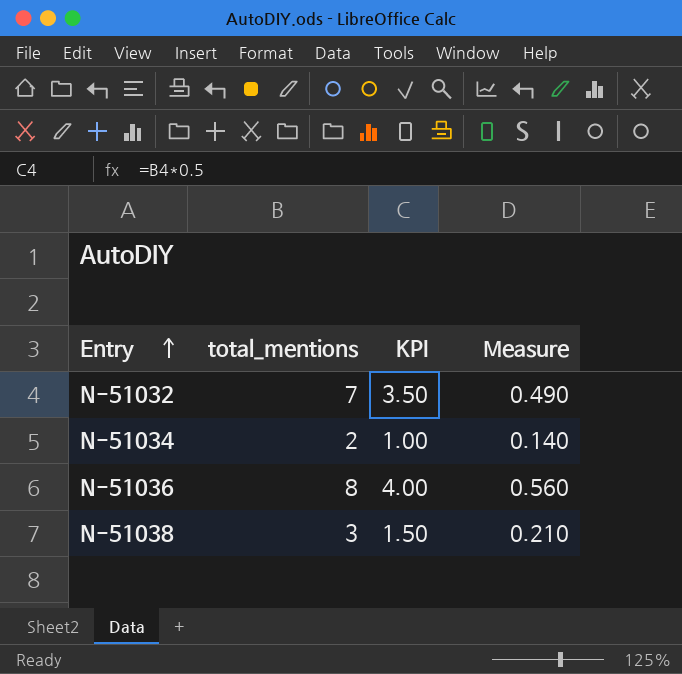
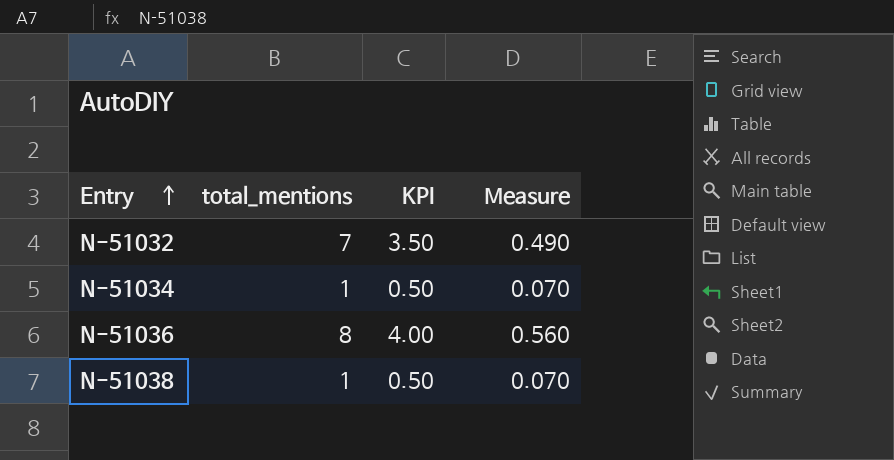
N-51034 | total_mentions: 2 -> 1
N-51034 | KPI: 1.00 -> 0.50
N-51034 | Measure: 0.140 -> 0.070
N-51038 | total_mentions: 3 -> 1
N-51038 | KPI: 1.50 -> 0.50
N-51038 | Measure: 0.210 -> 0.070

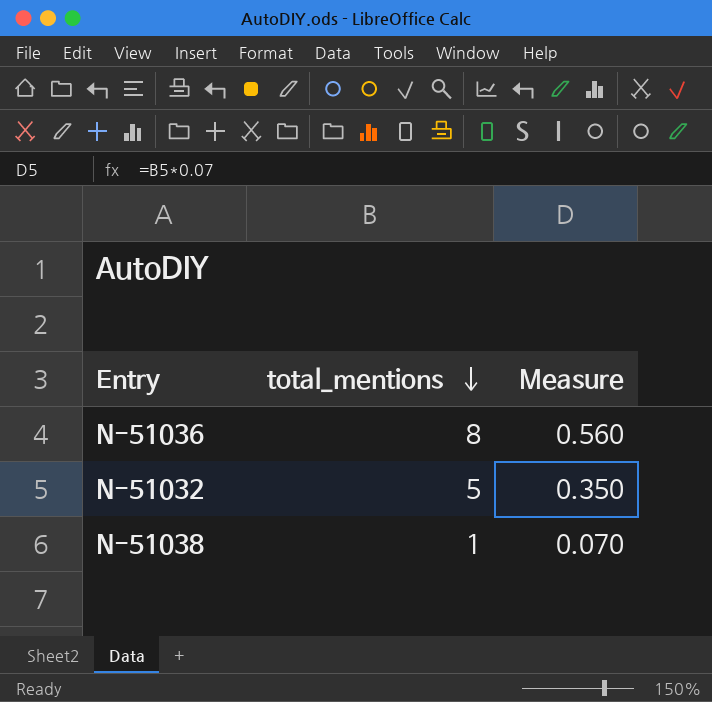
row order: Entry ascending -> total_mentions descending
column KPI | formula: [total_mentions] * 0.5 -> none
row N-51034: 1 | 0.50 | 0.070 -> none
N-51032 | total_mentions: 7 -> 5
N-51032 | Measure: 0.490 -> 0.350

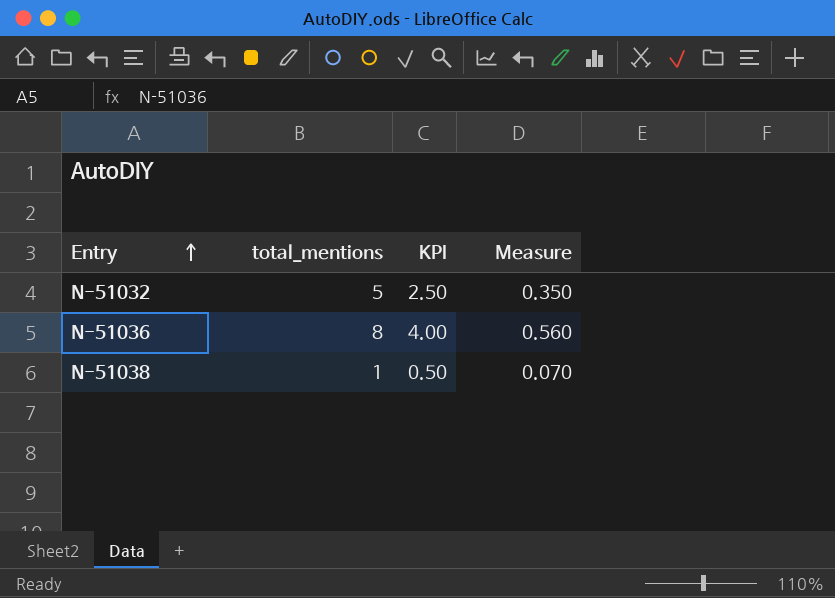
row order: total_mentions descending -> Entry ascending
column KPI | formula: none -> [total_mentions] * 0.5

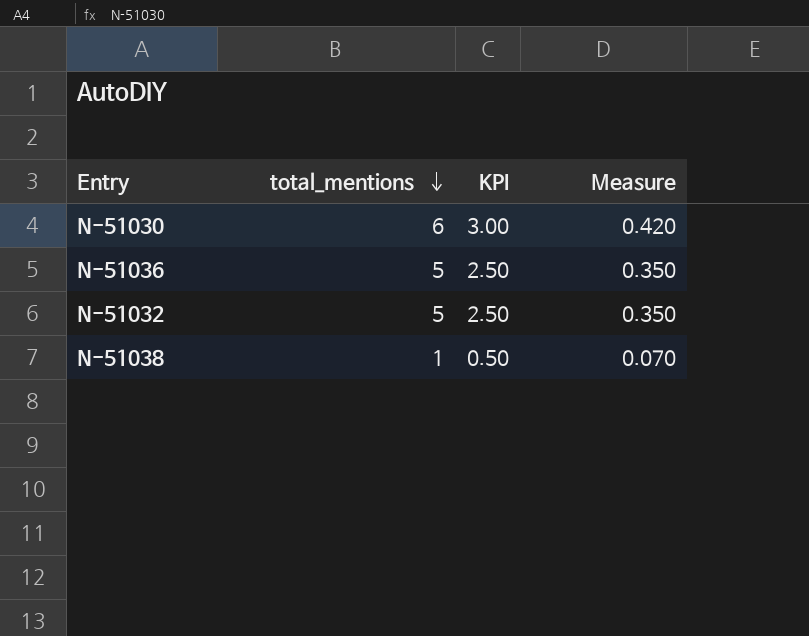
row order: Entry ascending -> total_mentions descending
row N-51030: none -> 6 | 3.00 | 0.420
N-51036 | total_mentions: 8 -> 5
N-51036 | KPI: 4.00 -> 2.50
N-51036 | Measure: 0.560 -> 0.350

